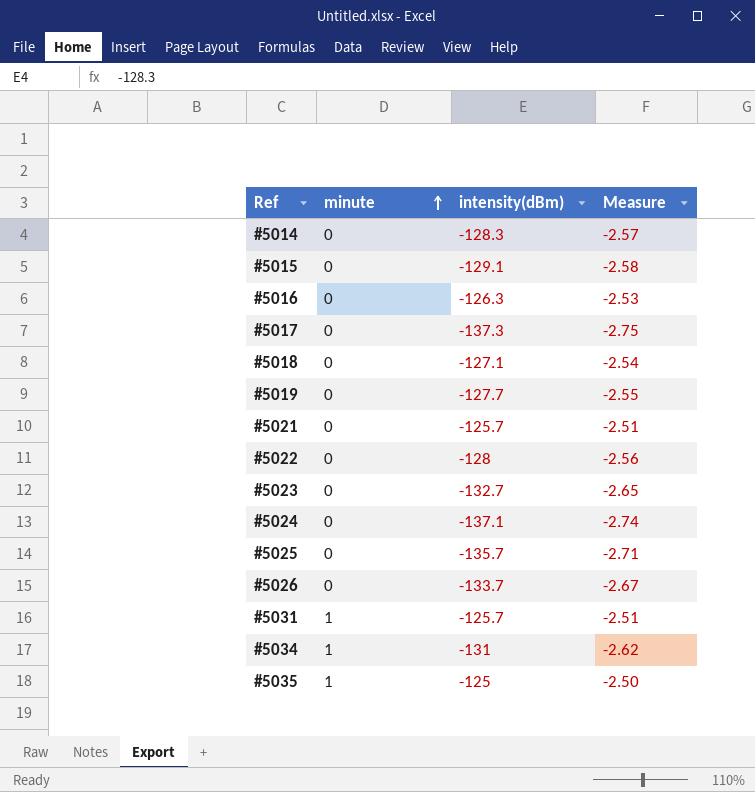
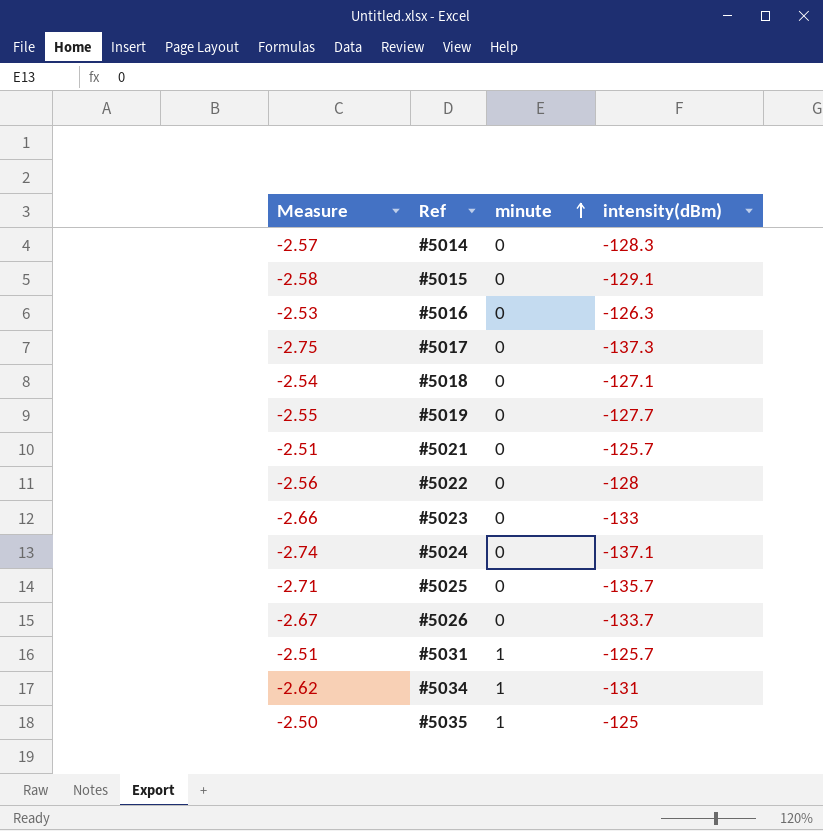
column Measure | position: 4 -> 1
#5023 | Measure: -2.65 -> -2.66
#5023 | intensity(dBm): -132.7 -> -133

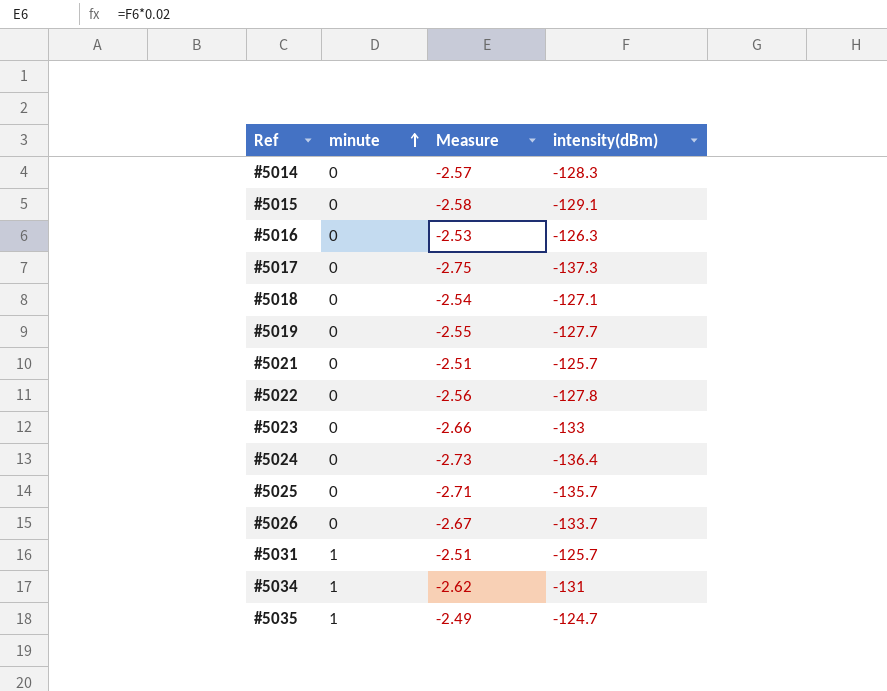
column Measure | position: 1 -> 3
#5022 | intensity(dBm): -128 -> -127.8
#5024 | Measure: -2.74 -> -2.73
#5024 | intensity(dBm): -137.1 -> -136.4
#5035 | Measure: -2.50 -> -2.49
#5035 | intensity(dBm): -125 -> -124.7

